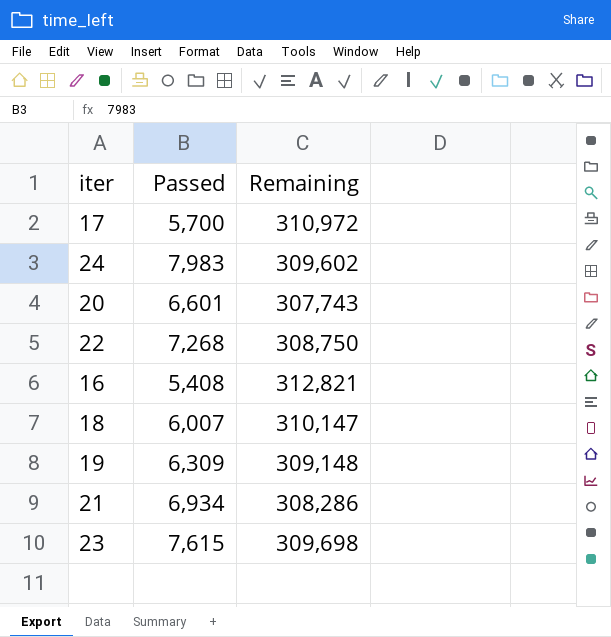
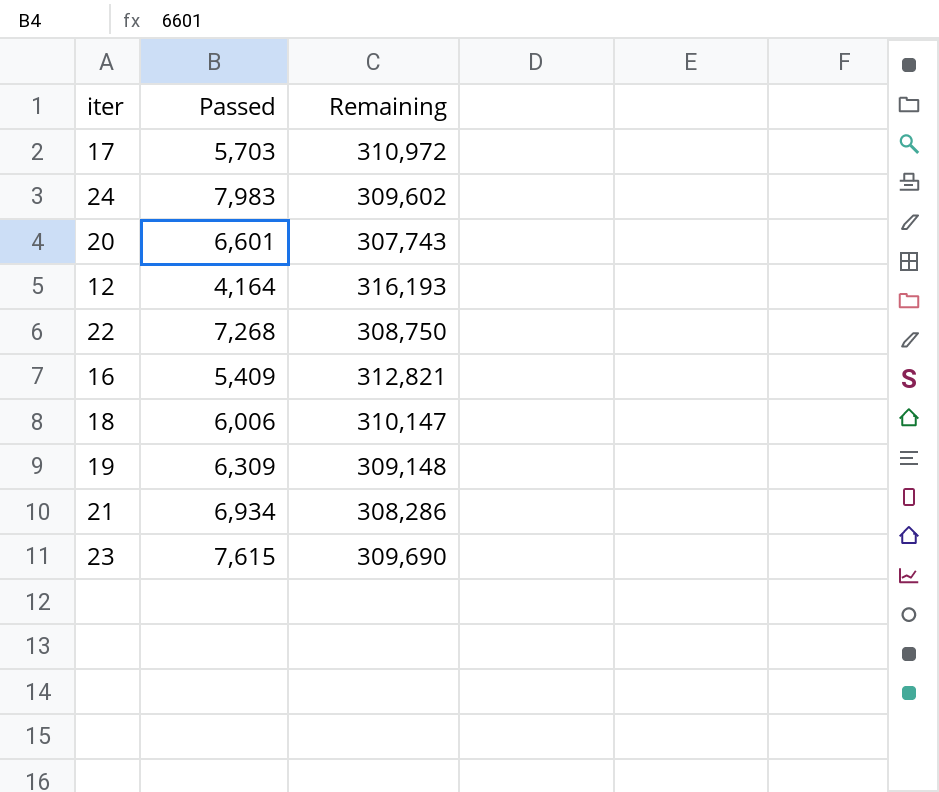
17 | Passed: 5,700 -> 5,703
row 12: none -> 4,164 | 316,193
16 | Passed: 5,408 -> 5,409
18 | Passed: 6,007 -> 6,006
23 | Remaining: 309,698 -> 309,690

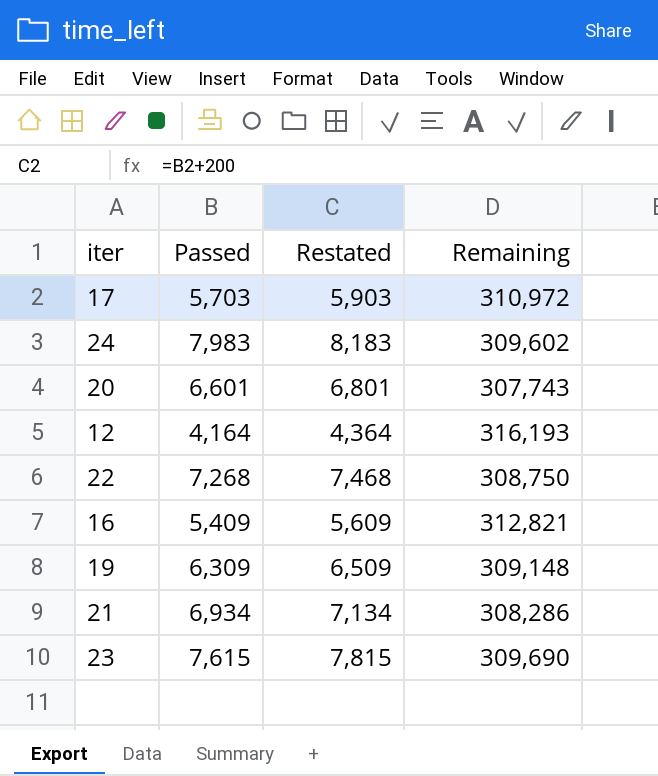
column Restated | formula: none -> [Passed] + 200
row 18: 6,006 | 310,147 -> none

